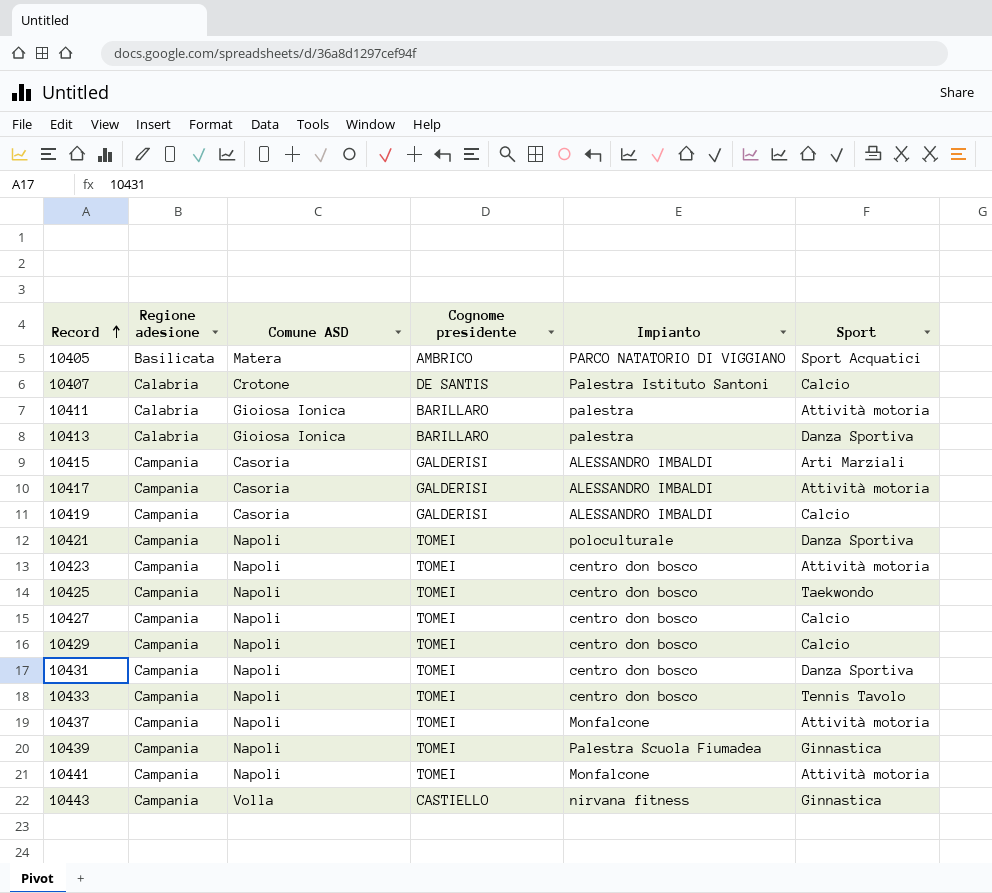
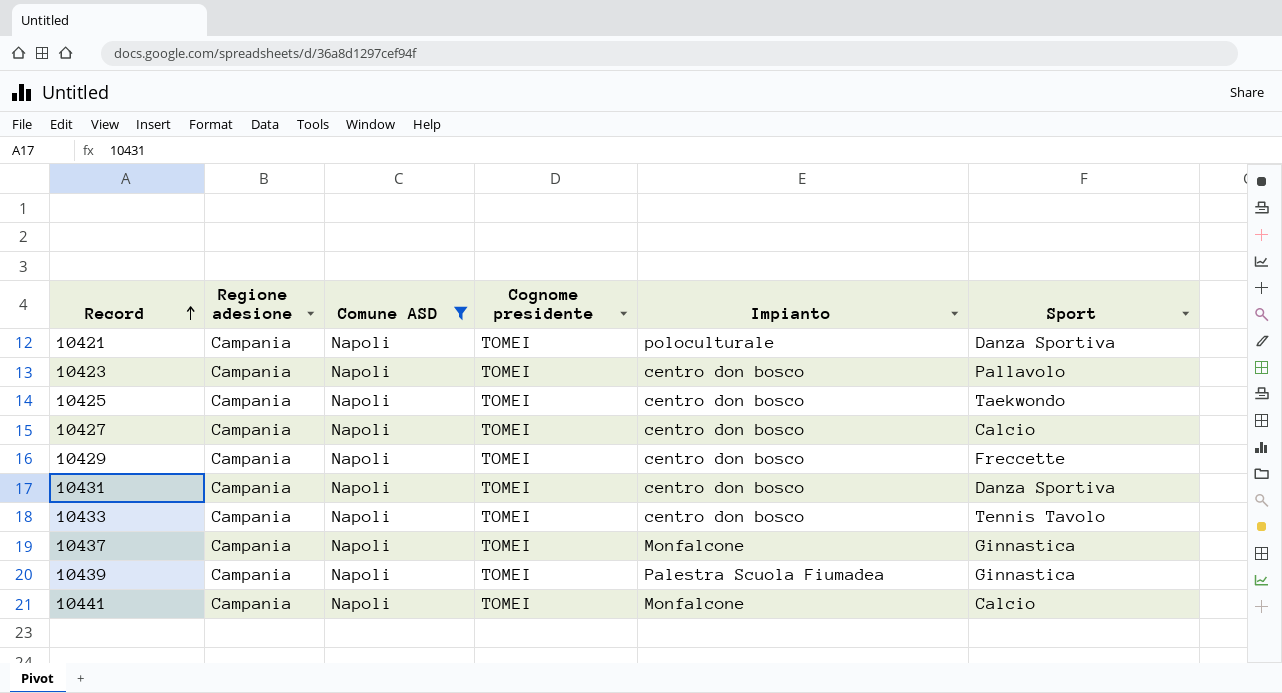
filter: none -> Comune ASD = Napoli
10423 | Sport: Attività motoria -> Pallavolo
10429 | Sport: Calcio -> Freccette
10437 | Sport: Attività motoria -> Ginnastica
10441 | Sport: Attività motoria -> Calcio

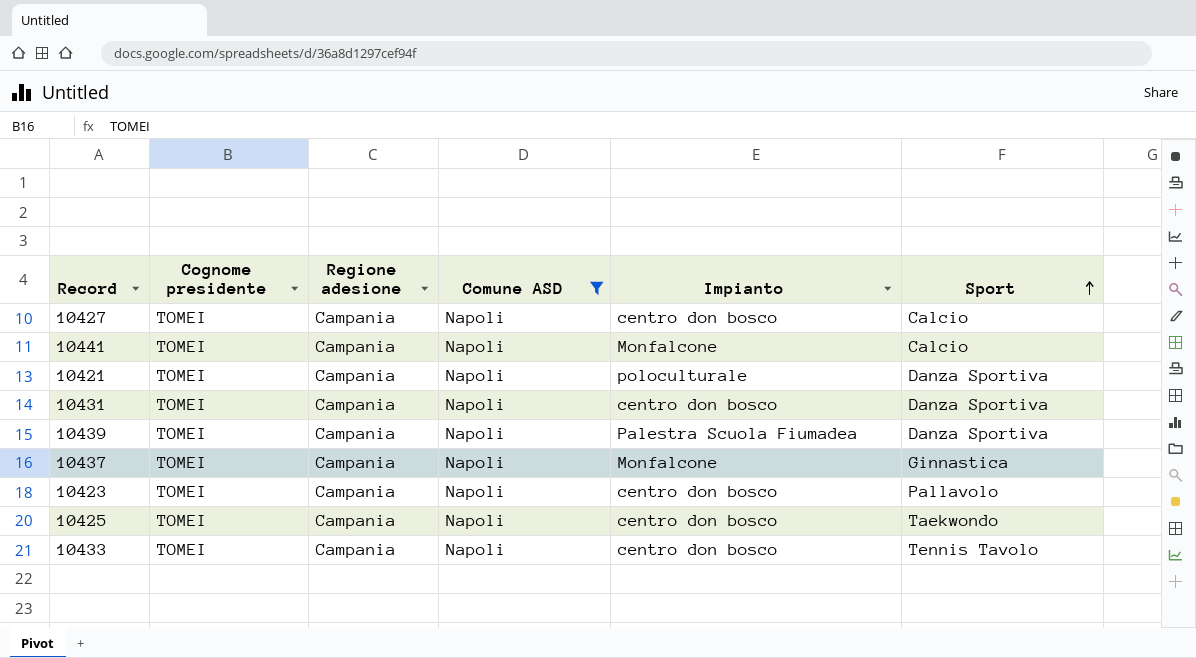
row order: Record ascending -> Sport ascending
column Cognome presidente | position: 4 -> 2
row 10429: Campania | Napoli | TOMEI | centro don bosco | Freccette -> none
10439 | Sport: Ginnastica -> Danza Sportiva

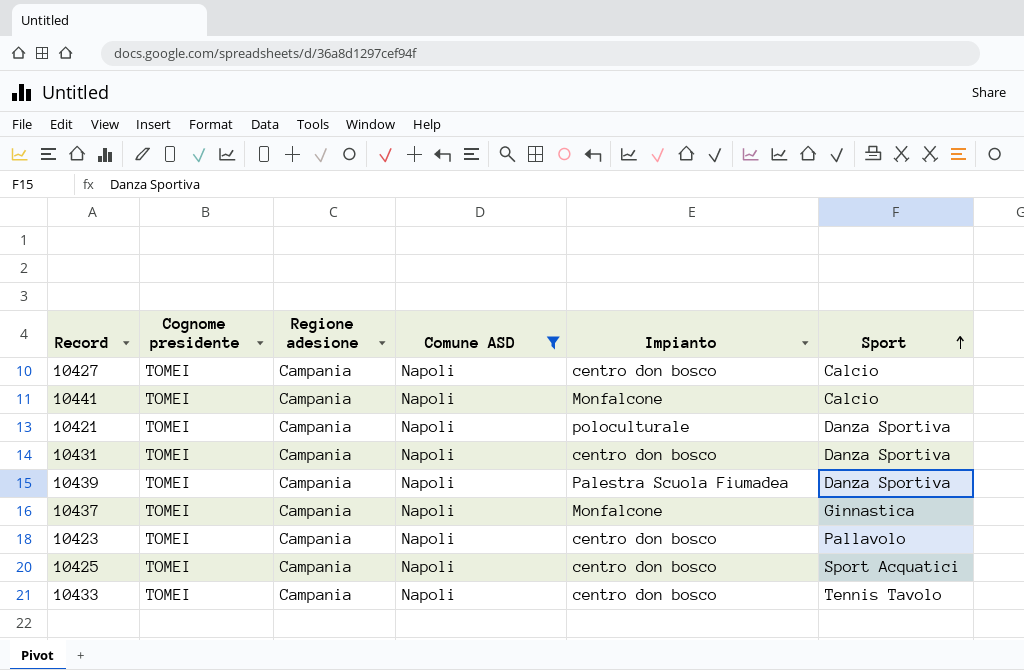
10425 | Sport: Taekwondo -> Sport Acquatici

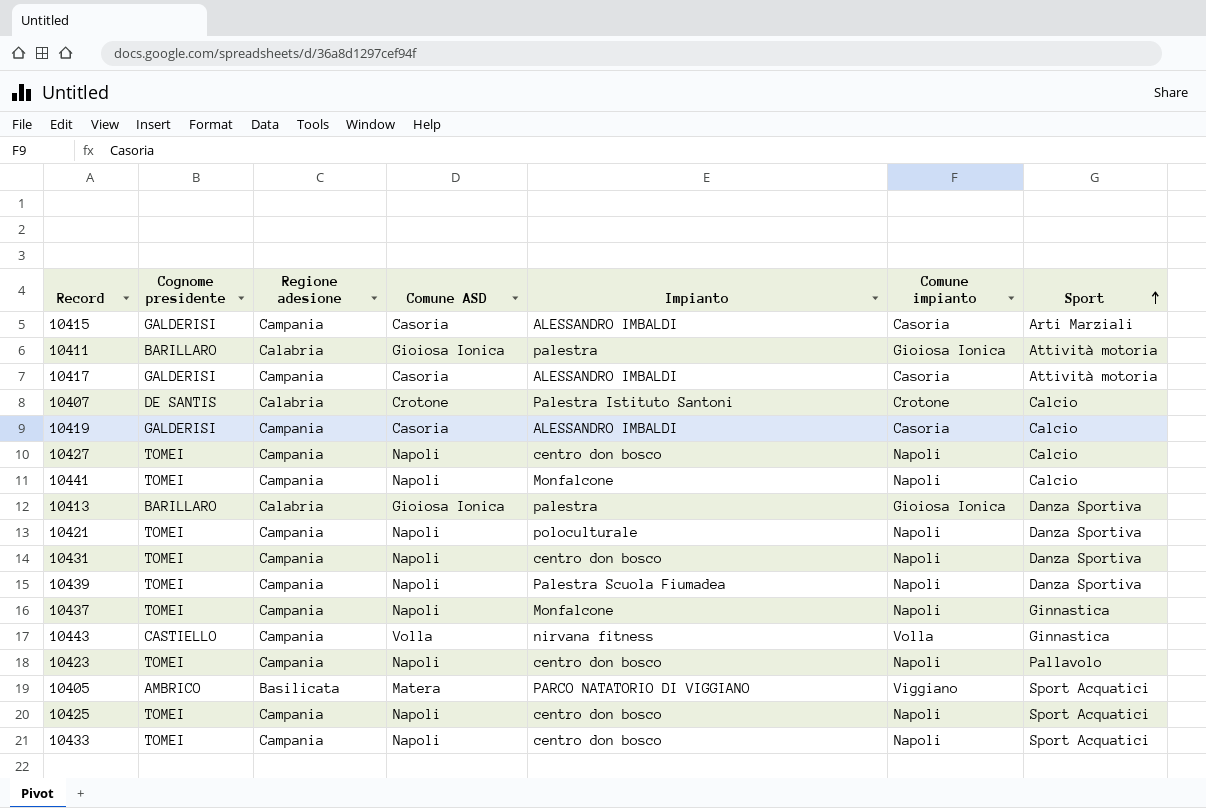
filter: Comune ASD = Napoli -> none
column Comune impianto | position: none -> 6
10433 | Sport: Tennis Tavolo -> Sport Acquatici

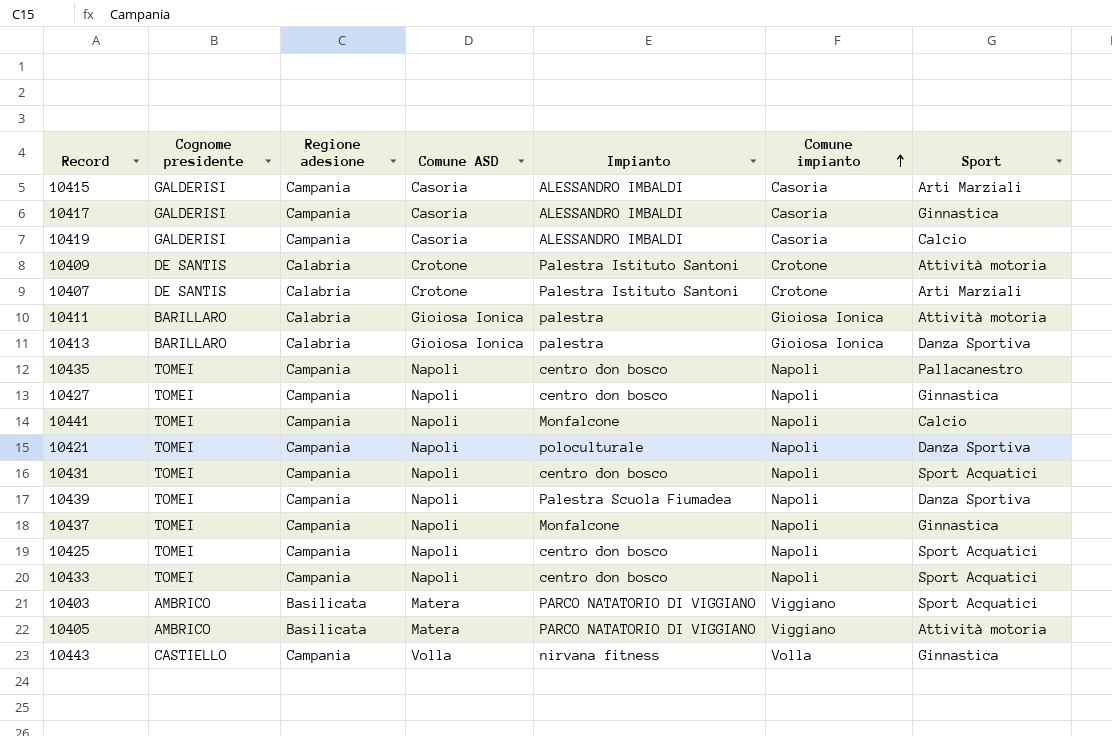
row order: Sport ascending -> Comune impianto ascending
row 10423: TOMEI | Campania | Napoli | centro don bosco | Napoli | Pallavolo -> none
10417 | Sport: Attività motoria -> Ginnastica
row 10409: none -> DE SANTIS | Calabria | Crotone | Palestra Istituto Santoni | Crotone | Attività motoria
10407 | Sport: Calcio -> Arti Marziali
row 10435: none -> TOMEI | Campania | Napoli | centro don bosco | Napoli | Pallacanestro
10427 | Sport: Calcio -> Ginnastica
10431 | Sport: Danza Sportiva -> Sport Acquatici
row 10403: none -> AMBRICO | Basilicata | Matera | PARCO NATATORIO DI VIGGIANO | Viggiano | Sport Acquatici
10405 | Sport: Sport Acquatici -> Attività motoria

